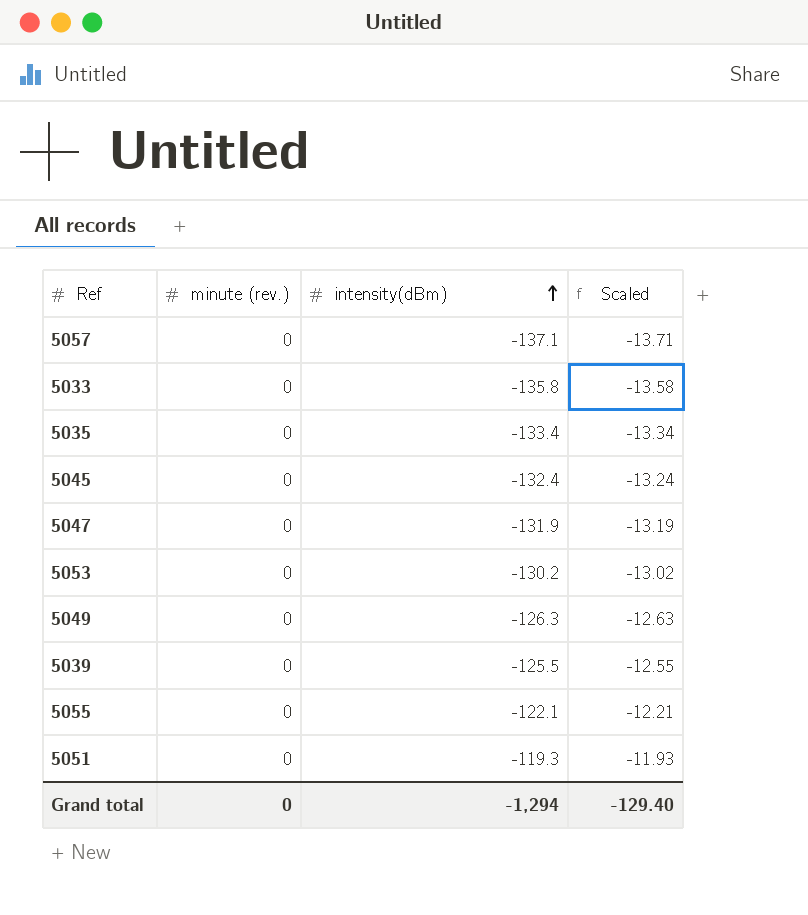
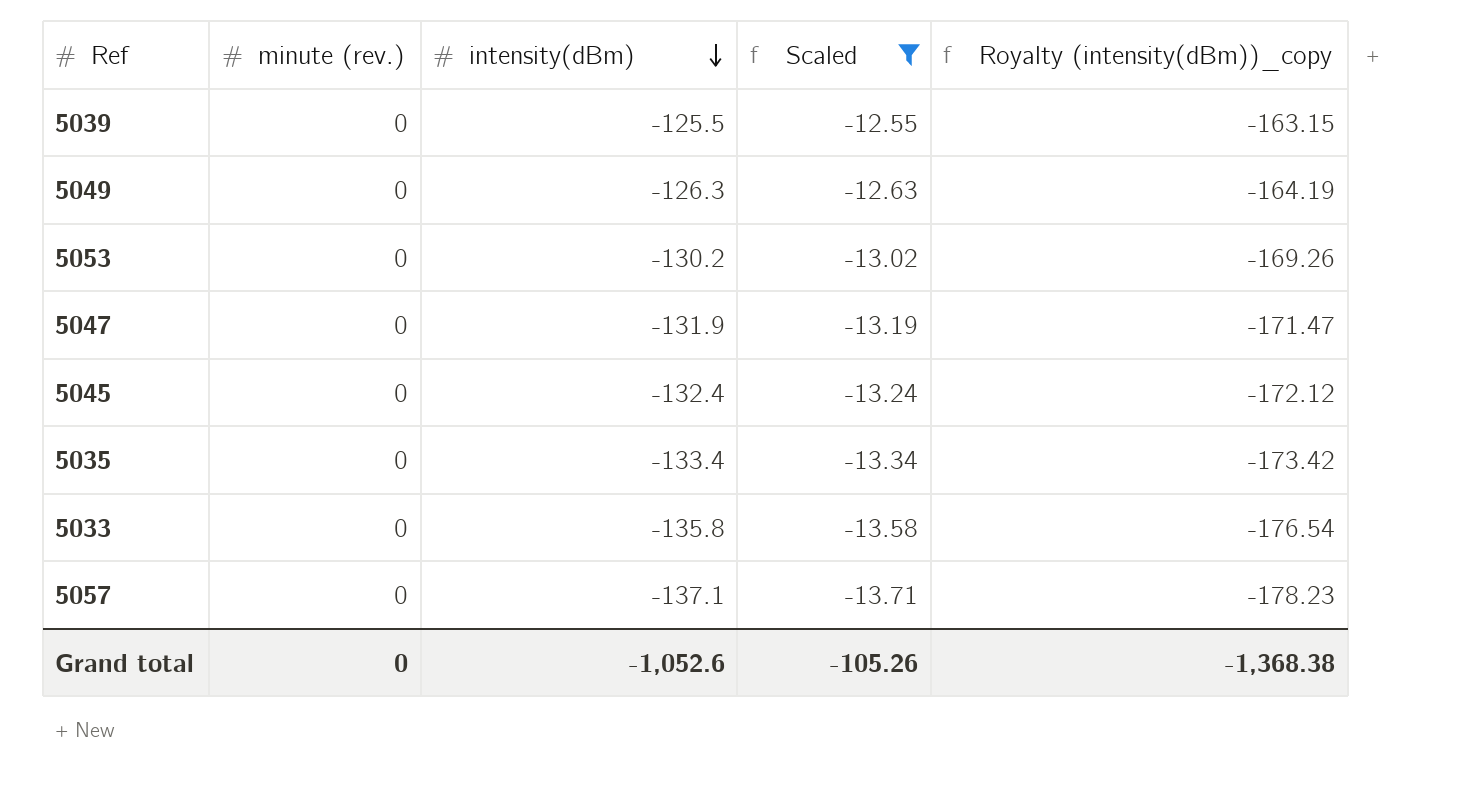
filter: none -> Scaled <= -12.55
row order: intensity(dBm) ascending -> intensity(dBm) descending
column Royalty (intensity(dBm))_copy | formula: none -> [intensity(dBm)] * 1.3
Grand total | intensity(dBm): -1,294 -> -1,052.6
Grand total | Scaled: -129.40 -> -105.26

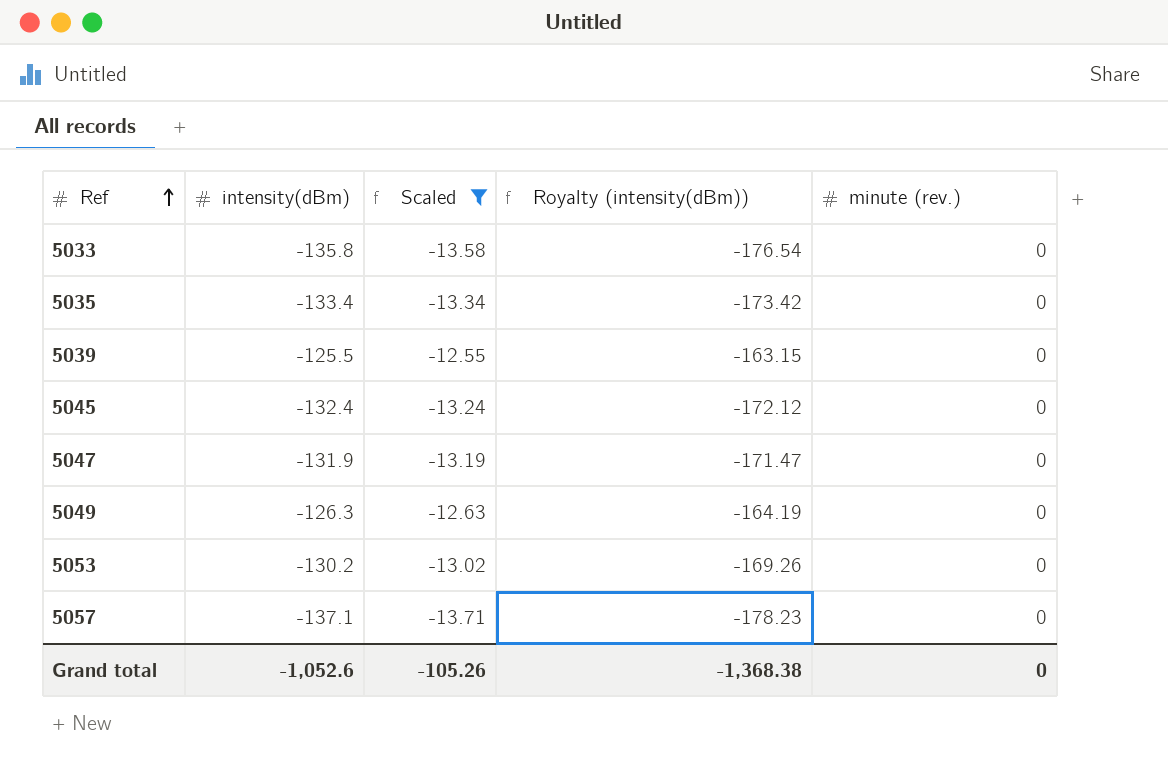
row order: intensity(dBm) descending -> Ref ascending
column name: Royalty (intensity(dBm))_copy -> Royalty (intensity(dBm))
column minute (rev.) | position: 2 -> 5

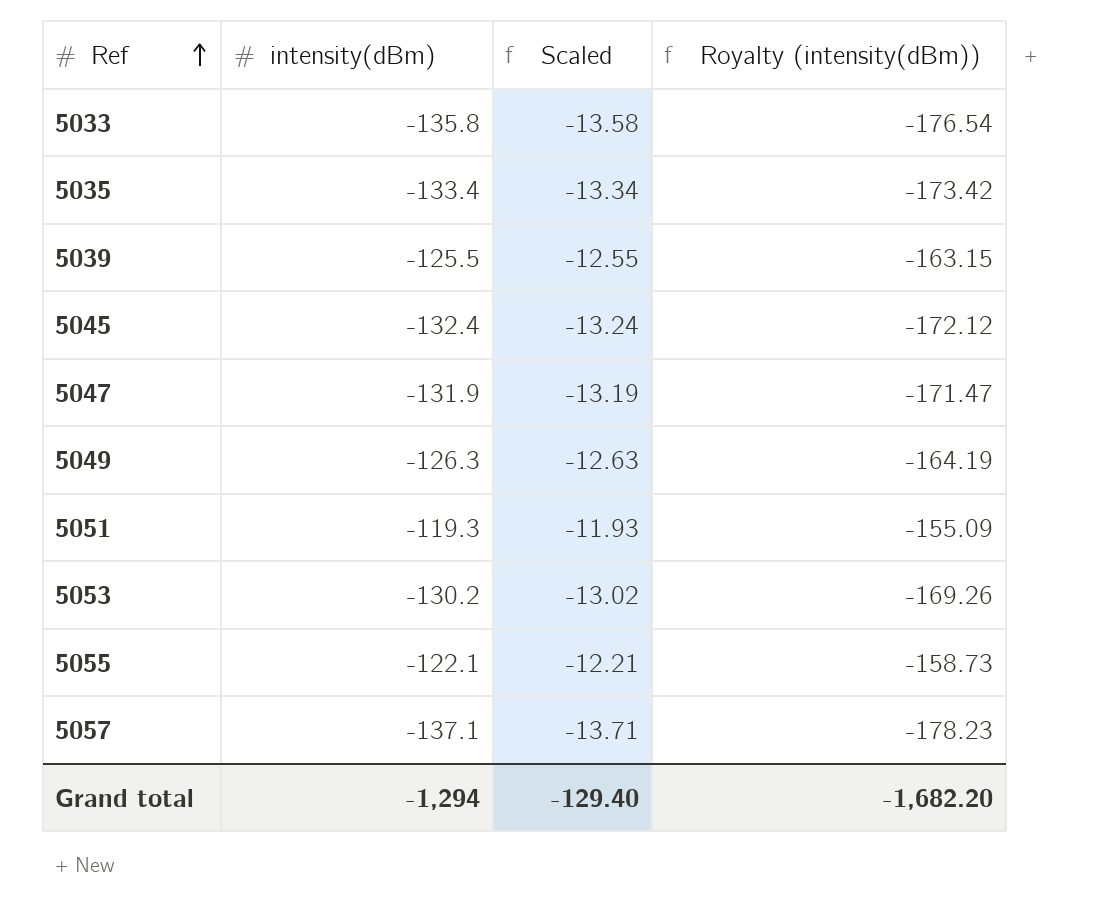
filter: Scaled <= -12.55 -> none
column minute (rev.) | position: 5 -> none
Grand total | intensity(dBm): -1,052.6 -> -1,294
Grand total | Scaled: -105.26 -> -129.40
Grand total | Royalty (intensity(dBm)): -1,368.38 -> -1,682.20

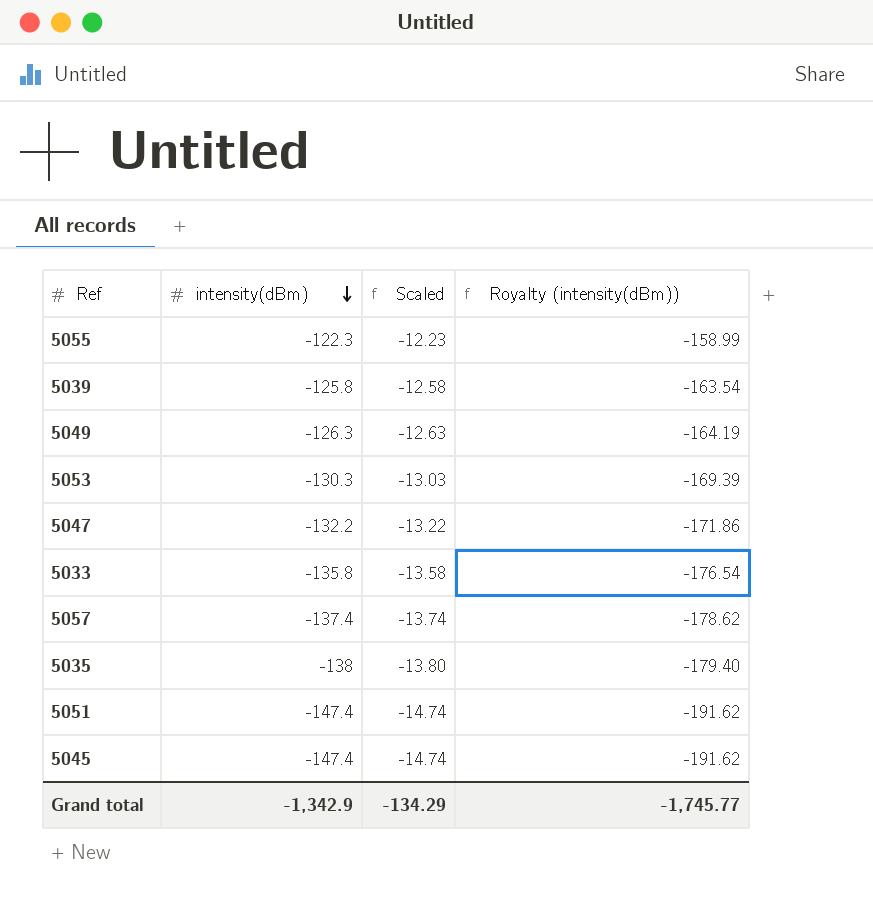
row order: Ref ascending -> intensity(dBm) descending
5055 | intensity(dBm): -122.1 -> -122.3
5055 | Scaled: -12.21 -> -12.23
5055 | Royalty (intensity(dBm)): -158.73 -> -158.99
5039 | intensity(dBm): -125.5 -> -125.8
5039 | Scaled: -12.55 -> -12.58
5039 | Royalty (intensity(dBm)): -163.15 -> -163.54
5053 | intensity(dBm): -130.2 -> -130.3
5053 | Scaled: -13.02 -> -13.03
5053 | Royalty (intensity(dBm)): -169.26 -> -169.39
5047 | intensity(dBm): -131.9 -> -132.2
5047 | Scaled: -13.19 -> -13.22
5047 | Royalty (intensity(dBm)): -171.47 -> -171.86
5057 | intensity(dBm): -137.1 -> -137.4
5057 | Scaled: -13.71 -> -13.74
5057 | Royalty (intensity(dBm)): -178.23 -> -178.62
5035 | intensity(dBm): -133.4 -> -138
5035 | Scaled: -13.34 -> -13.80
5035 | Royalty (intensity(dBm)): -173.42 -> -179.40
5051 | intensity(dBm): -119.3 -> -147.4
5051 | Scaled: -11.93 -> -14.74
5051 | Royalty (intensity(dBm)): -155.09 -> -191.62
5045 | intensity(dBm): -132.4 -> -147.4
5045 | Scaled: -13.24 -> -14.74
5045 | Royalty (intensity(dBm)): -172.12 -> -191.62
Grand total | intensity(dBm): -1,294 -> -1,342.9
Grand total | Scaled: -129.40 -> -134.29
Grand total | Royalty (intensity(dBm)): -1,682.20 -> -1,745.77

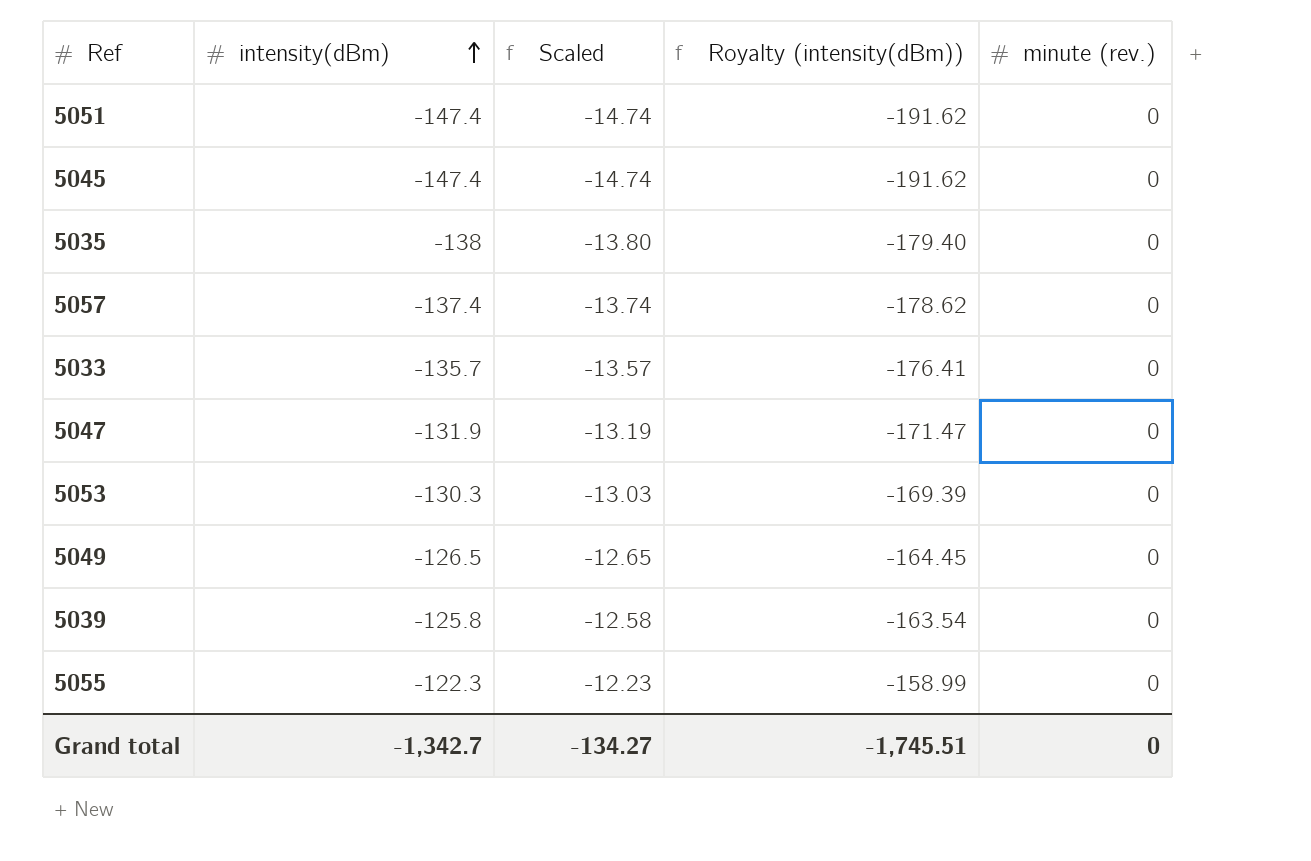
row order: intensity(dBm) descending -> intensity(dBm) ascending
column minute (rev.) | position: none -> 5
5033 | intensity(dBm): -135.8 -> -135.7
5033 | Scaled: -13.58 -> -13.57
5033 | Royalty (intensity(dBm)): -176.54 -> -176.41
5047 | intensity(dBm): -132.2 -> -131.9
5047 | Scaled: -13.22 -> -13.19
5047 | Royalty (intensity(dBm)): -171.86 -> -171.47
5049 | intensity(dBm): -126.3 -> -126.5
5049 | Scaled: -12.63 -> -12.65
5049 | Royalty (intensity(dBm)): -164.19 -> -164.45
Grand total | intensity(dBm): -1,342.9 -> -1,342.7
Grand total | Scaled: -134.29 -> -134.27
Grand total | Royalty (intensity(dBm)): -1,745.77 -> -1,745.51

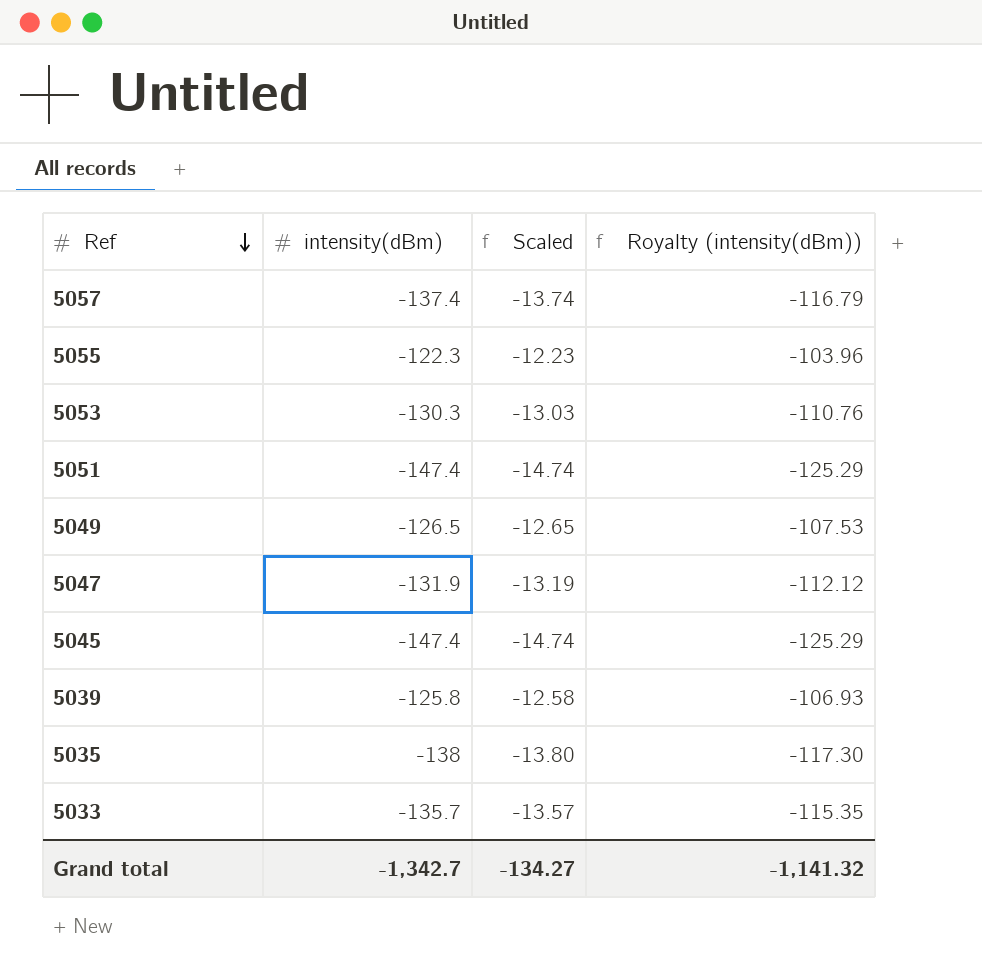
row order: intensity(dBm) ascending -> Ref descending
column minute (rev.) | position: 5 -> none
column Royalty (intensity(dBm)) | formula: [intensity(dBm)] * 1.3 -> [intensity(dBm)] * 0.85
Grand total | Royalty (intensity(dBm)): -1,745.51 -> -1,141.32

